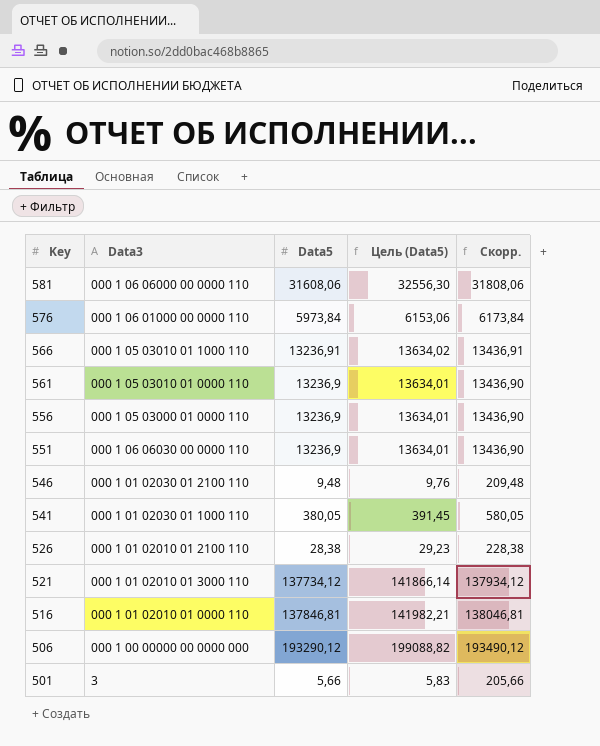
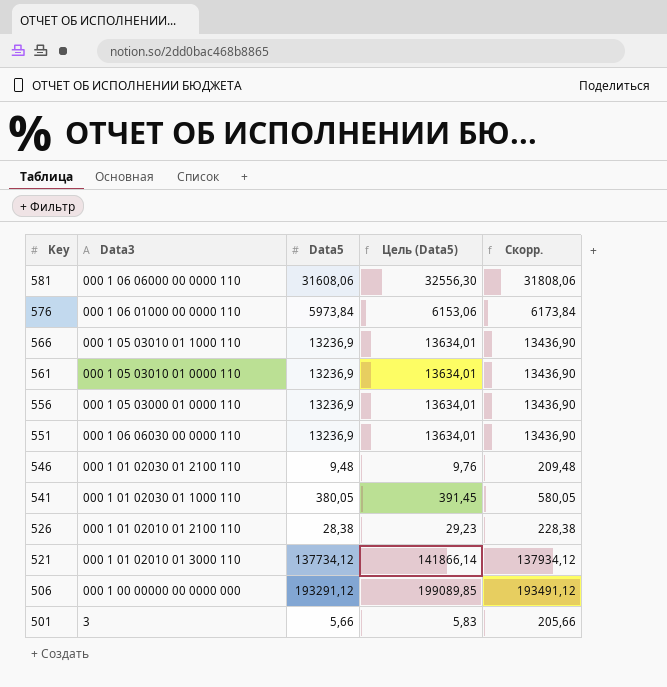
row 516: 000 1 01 02010 01 0000 110 | 137846,81 | 141982,21 | 138046,81 -> none
566 | Data5: 13236,91 -> 13236,9
566 | Цель (Data5): 13634,02 -> 13634,01
566 | Скорр.: 13436,91 -> 13436,90
506 | Data5: 193290,12 -> 193291,12
506 | Цель (Data5): 199088,82 -> 199089,85
506 | Скорр.: 193490,12 -> 193491,12

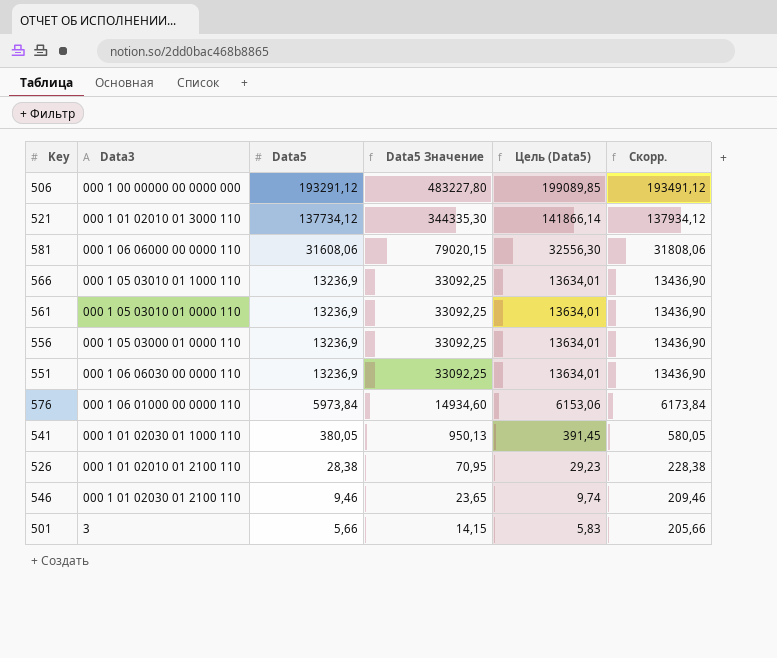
row order: Key descending -> Data5 descending
column Data5 Значение | formula: none -> [Data5] * 2,5
546 | Data5: 9,48 -> 9,46
546 | Цель (Data5): 9,76 -> 9,74
546 | Скорр.: 209,48 -> 209,46

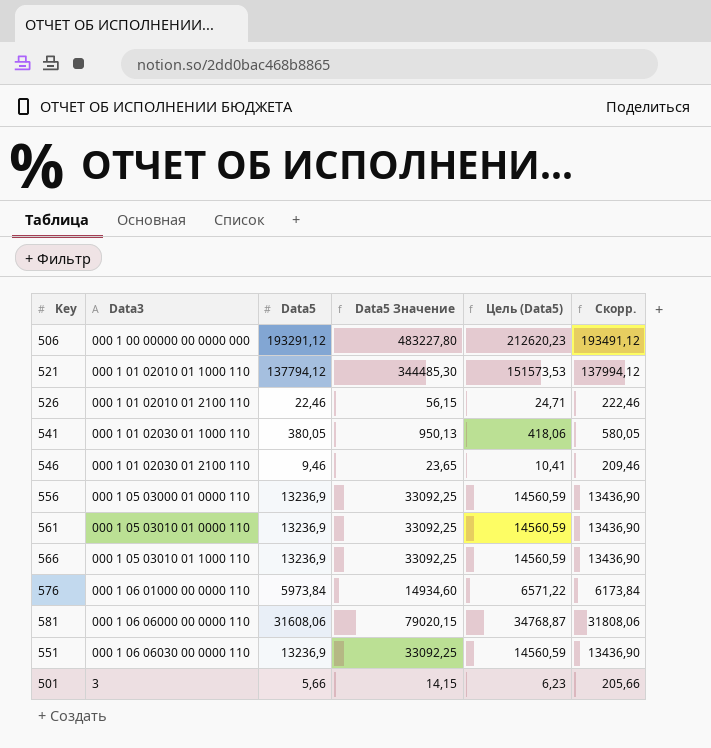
row order: Data5 descending -> Data3 ascending
column Цель (Data5) | formula: [Data5] * 1,03 -> [Data5] * 1,1
521 | Data3: 000 1 01 02010 01 3000 110 -> 000 1 01 02010 01 1000 110
521 | Data5: 137734,12 -> 137794,12
521 | Data5 Значение: 344335,30 -> 344485,30
521 | Скорр.: 137934,12 -> 137994,12
526 | Data5: 28,38 -> 22,46
526 | Data5 Значение: 70,95 -> 56,15
526 | Скорр.: 228,38 -> 222,46

